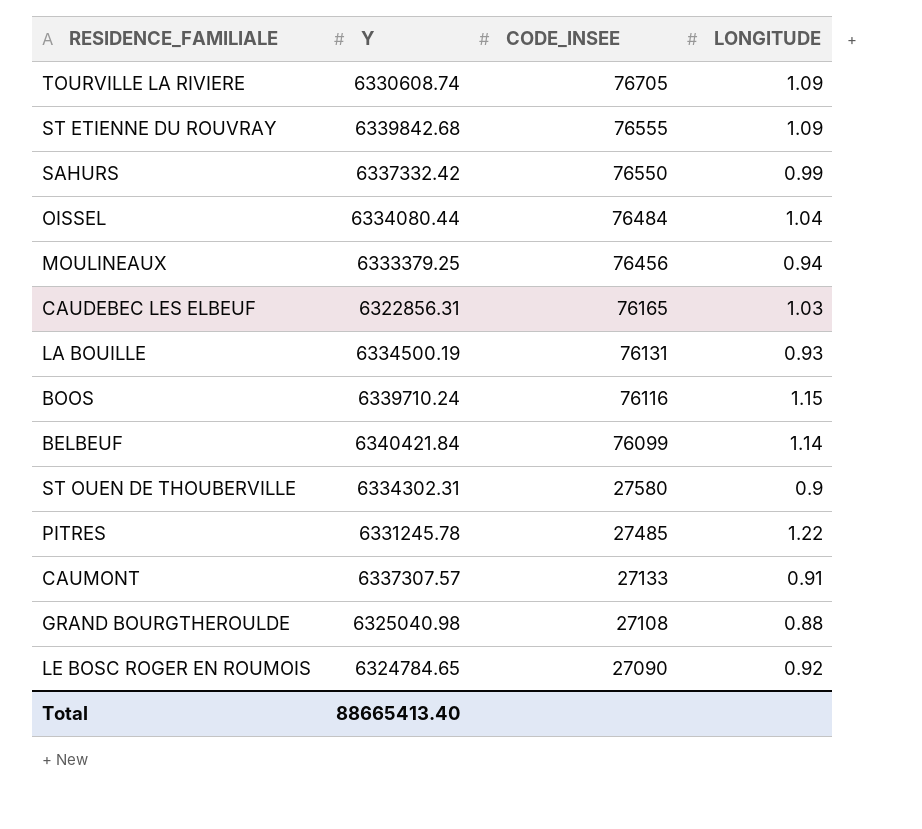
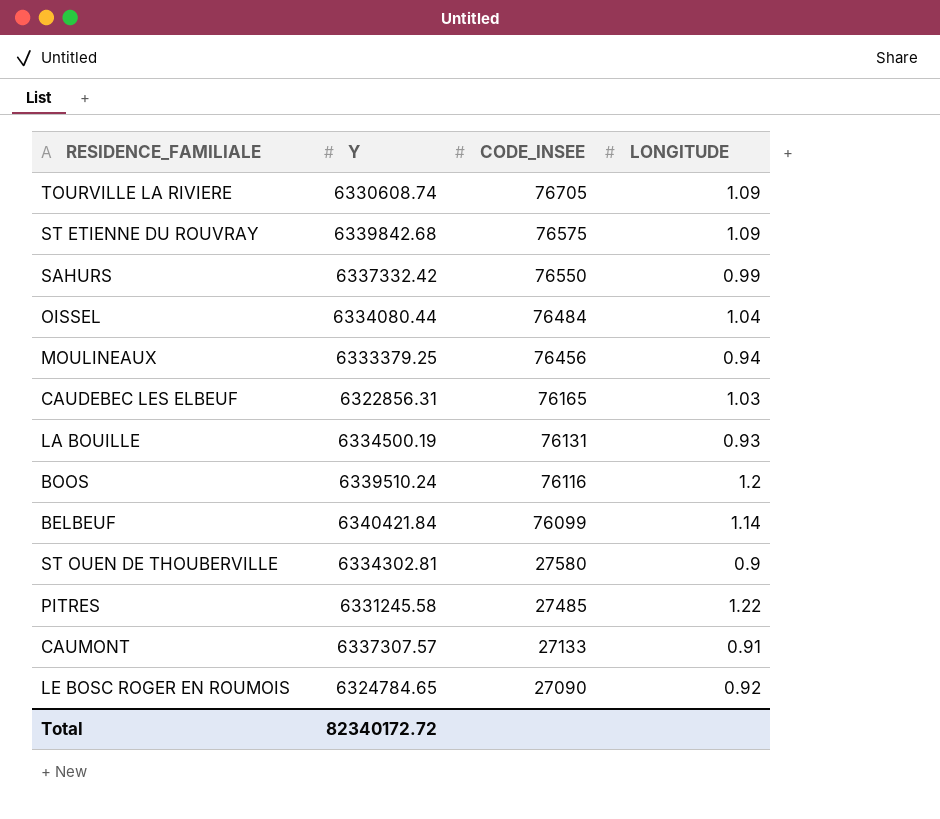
row GRAND BOURGTHEROULDE: 6325040.98 | 27108 | 0.88 -> none
ST ETIENNE DU ROUVRAY | CODE_INSEE: 76555 -> 76575
BOOS | Y: 6339710.24 -> 6339510.24
BOOS | LONGITUDE: 1.15 -> 1.2
ST OUEN DE THOUBERVILLE | Y: 6334302.31 -> 6334302.81
PITRES | Y: 6331245.78 -> 6331245.58
Total | Y: 88665413.40 -> 82340172.72

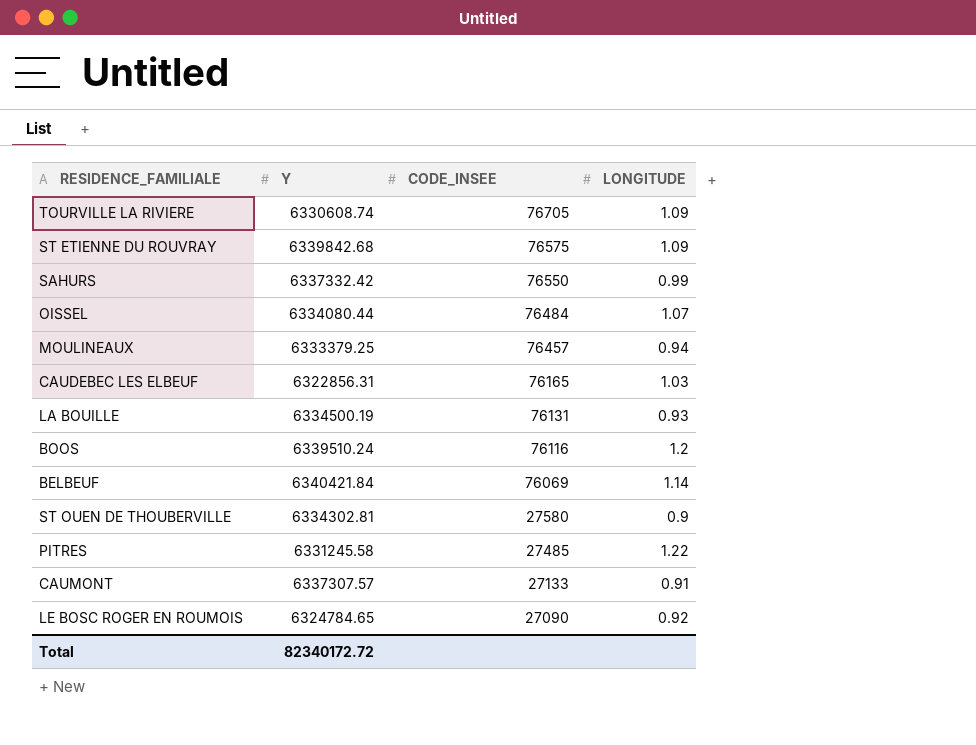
OISSEL | LONGITUDE: 1.04 -> 1.07
MOULINEAUX | CODE_INSEE: 76456 -> 76457
BELBEUF | CODE_INSEE: 76099 -> 76069

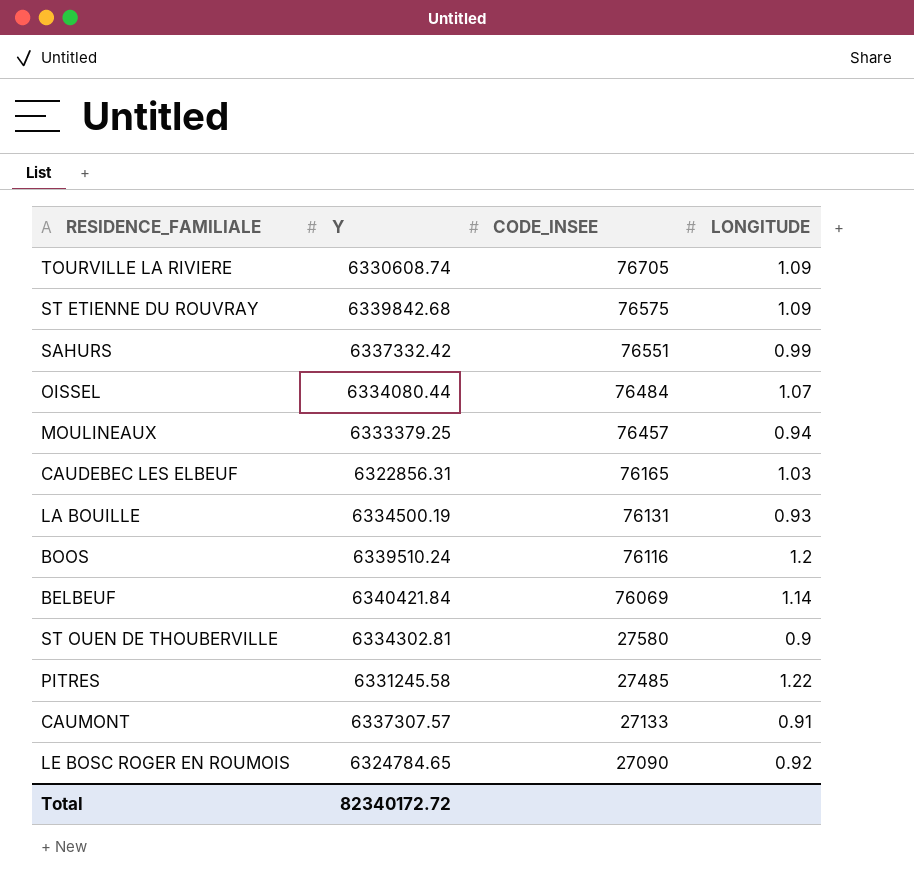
SAHURS | CODE_INSEE: 76550 -> 76551

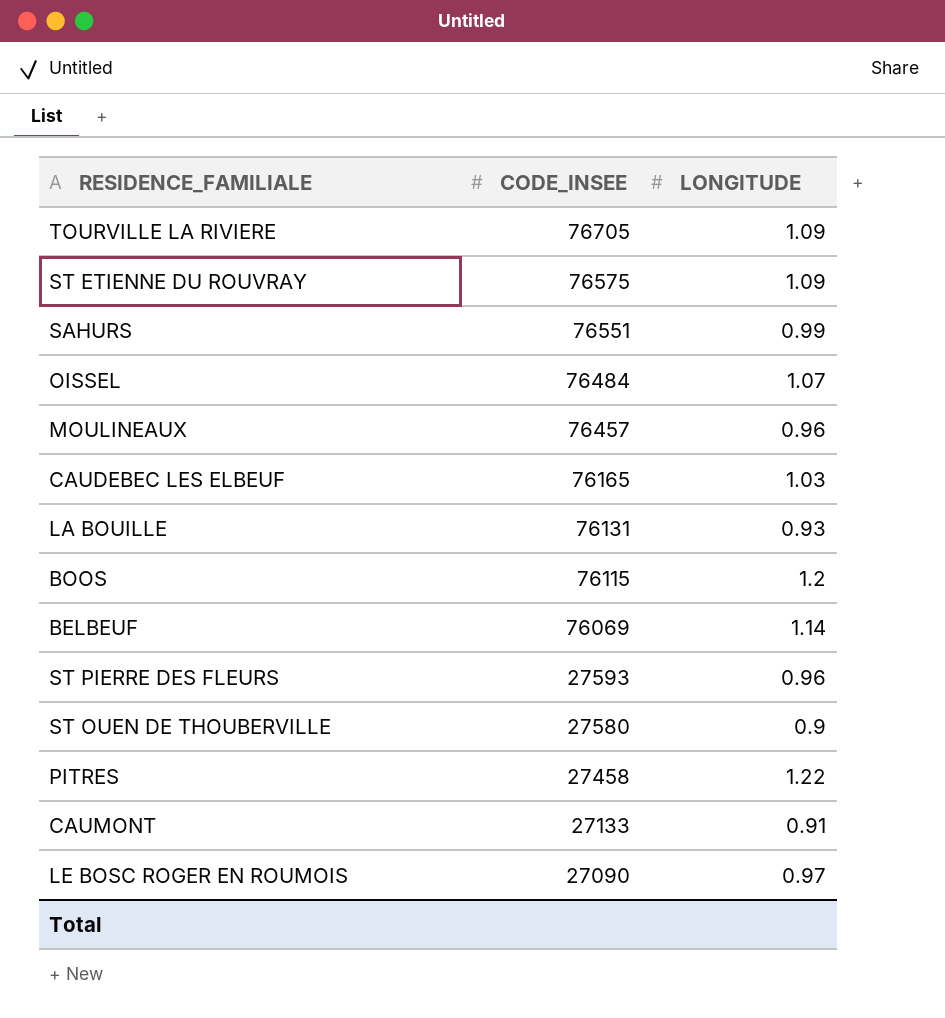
column Y | position: 2 -> none
MOULINEAUX | LONGITUDE: 0.94 -> 0.96
BOOS | CODE_INSEE: 76116 -> 76115
row ST PIERRE DES FLEURS: none -> 27593 | 0.96
PITRES | CODE_INSEE: 27485 -> 27458
LE BOSC ROGER EN ROUMOIS | LONGITUDE: 0.92 -> 0.97

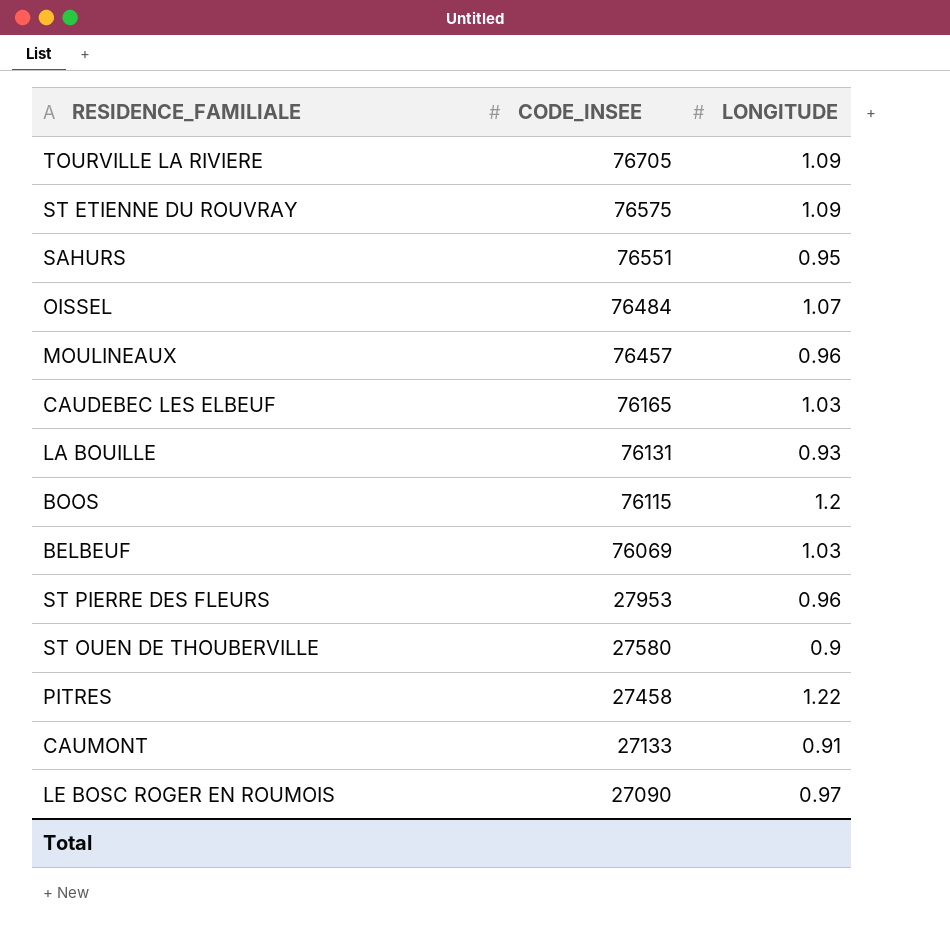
SAHURS | LONGITUDE: 0.99 -> 0.95
BELBEUF | LONGITUDE: 1.14 -> 1.03
ST PIERRE DES FLEURS | CODE_INSEE: 27593 -> 27953

